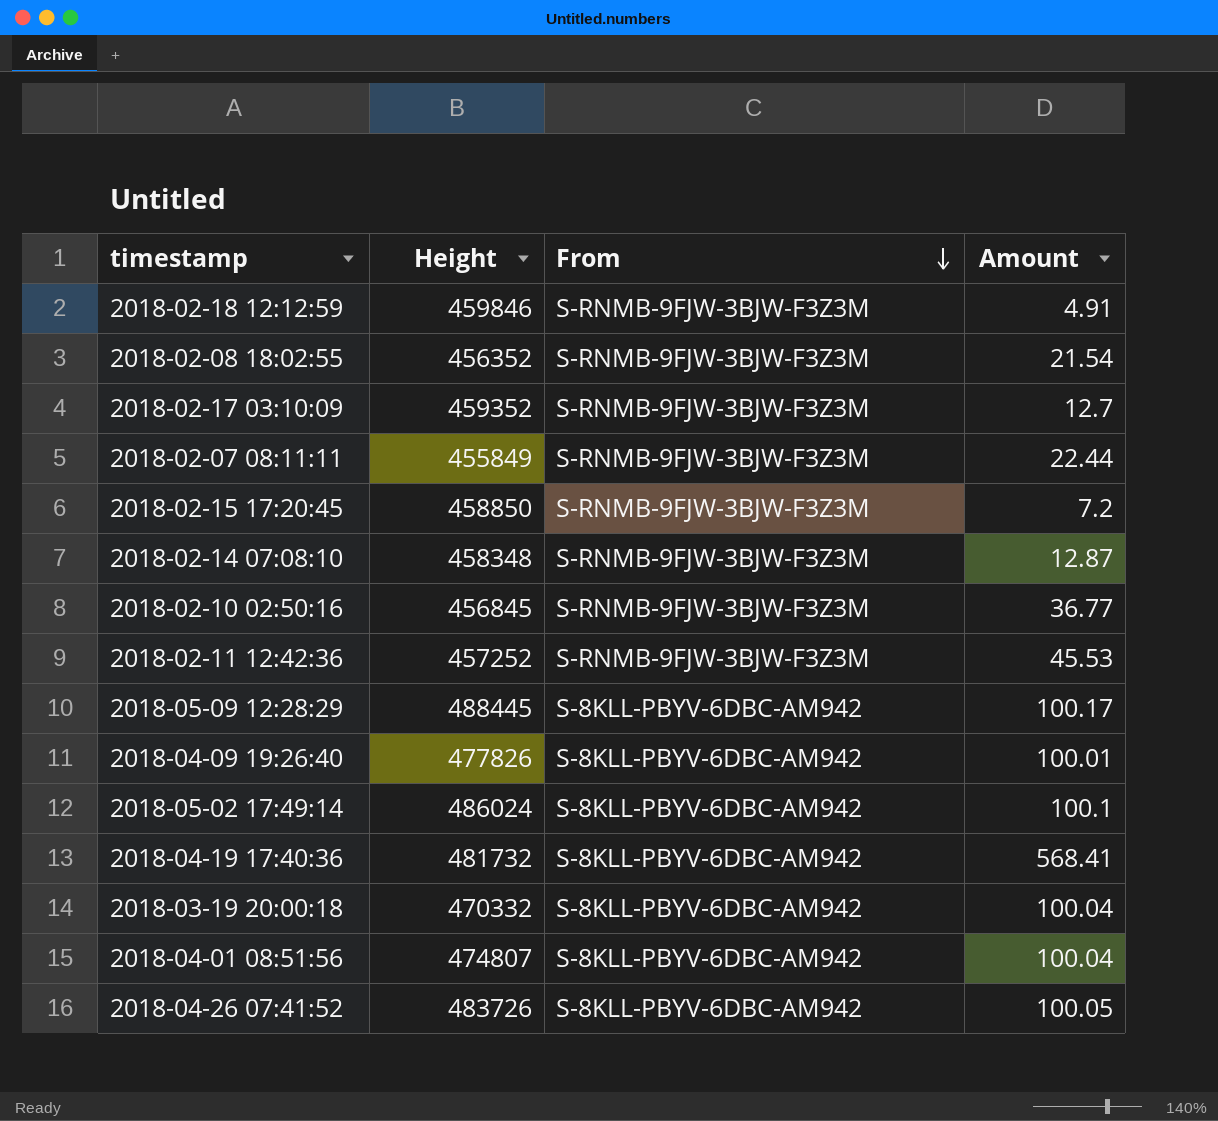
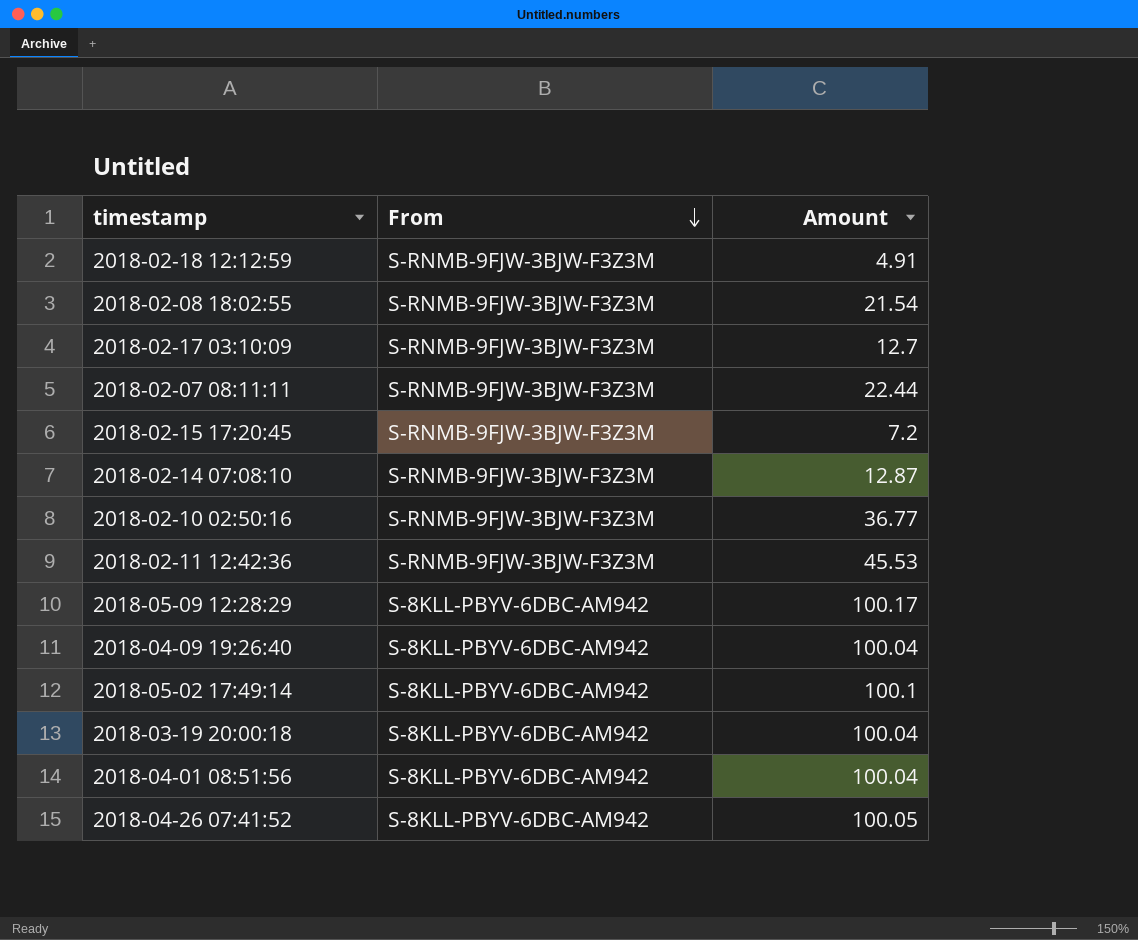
column Height | position: 2 -> none
row 2018-04-19 17:40:36: 481732 | S-8KLL-PBYV-6DBC-AM942 | 568.41 -> none
2018-04-09 19:26:40 | Amount: 100.01 -> 100.04

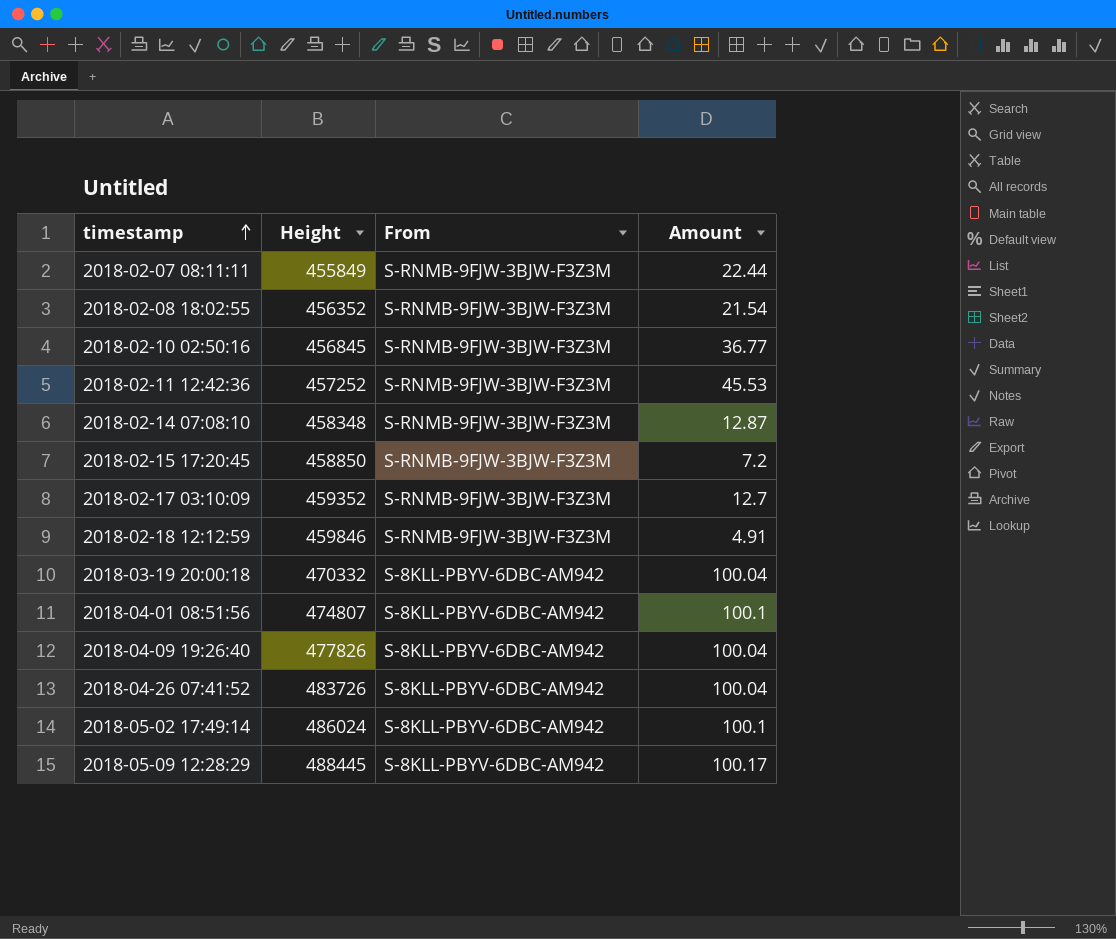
row order: From descending -> timestamp ascending
column Height | position: none -> 2
2018-04-01 08:51:56 | Amount: 100.04 -> 100.1
2018-04-26 07:41:52 | Amount: 100.05 -> 100.04

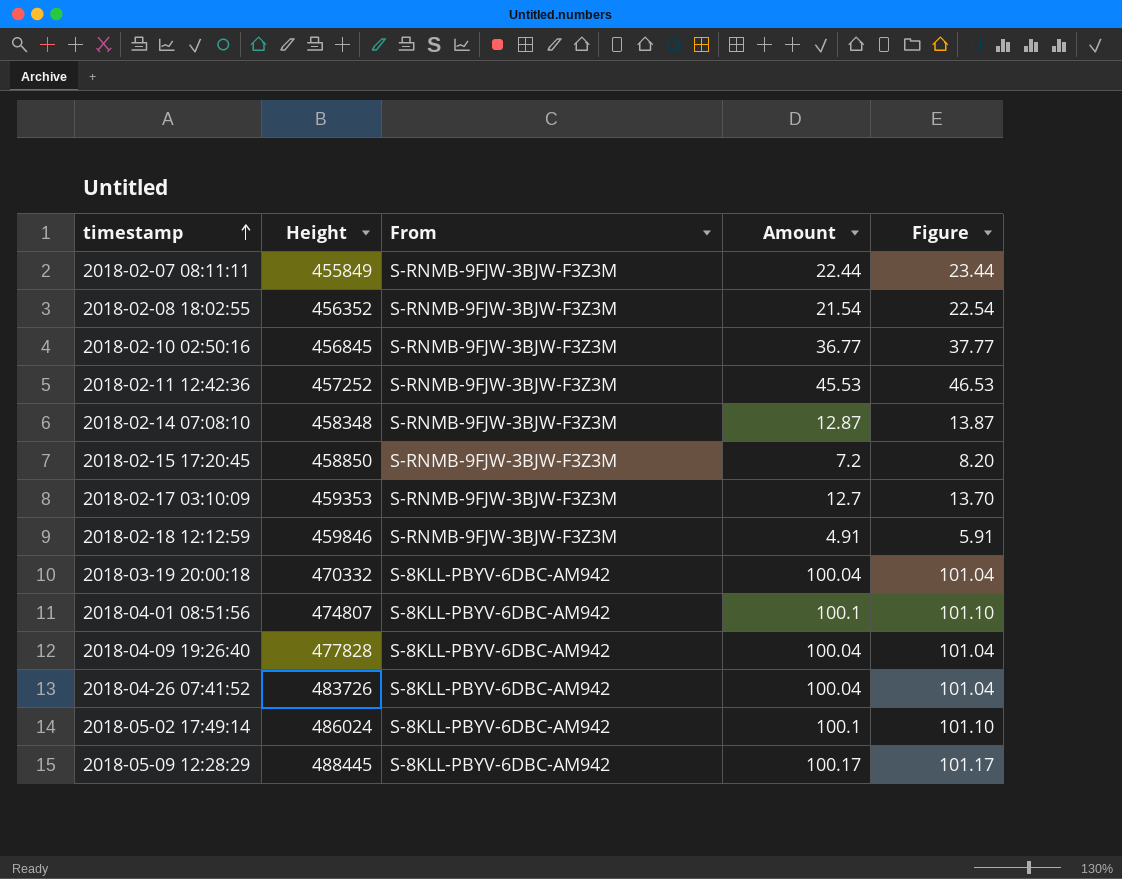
column Figure | formula: none -> [Amount] + 1
2018-02-17 03:10:09 | Height: 459352 -> 459353
2018-04-09 19:26:40 | Height: 477826 -> 477828

